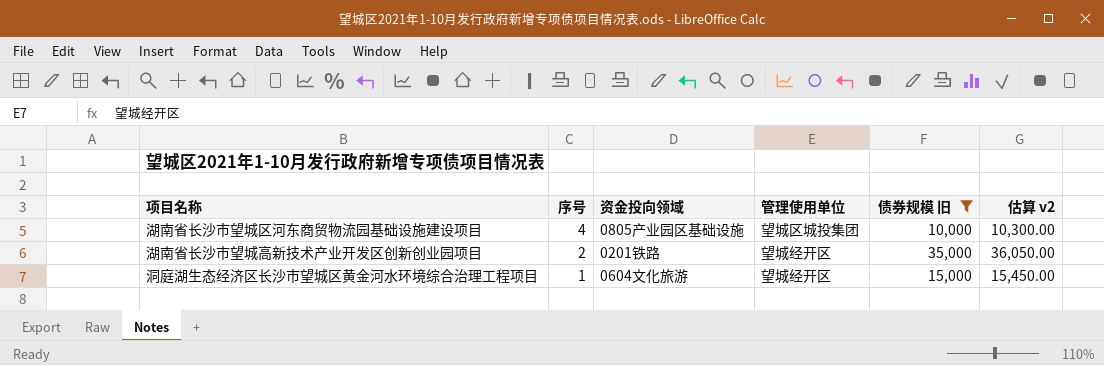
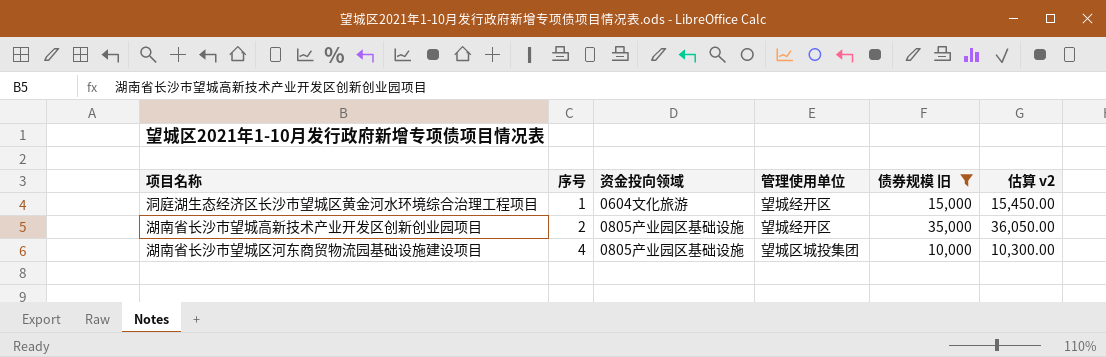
row order: 序号 descending -> 序号 ascending
湖南省长沙市望城高新技术产业开发区创新创业园项目 | 资金投向领域: 0201铁路 -> 0805产业园区基础设施

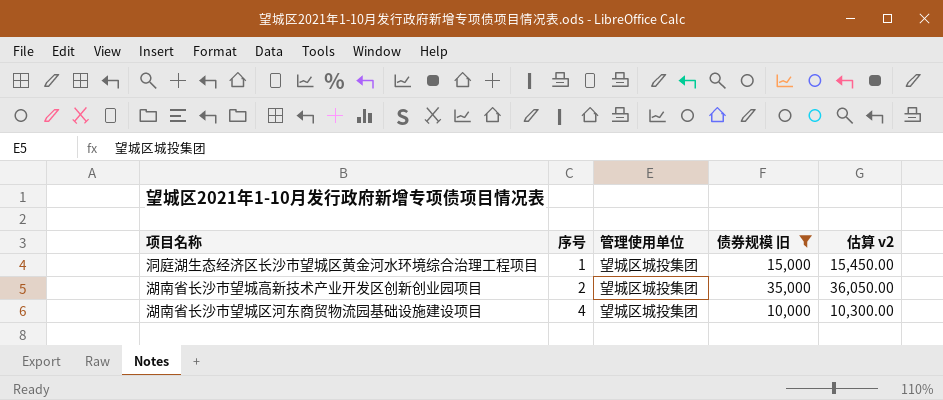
column 资金投向领域 | position: 3 -> none
洞庭湖生态经济区长沙市望城区黄金河水环境综合治理工程项目 | 管理使用单位: 望城经开区 -> 望城区城投集团
湖南省长沙市望城高新技术产业开发区创新创业园项目 | 管理使用单位: 望城经开区 -> 望城区城投集团

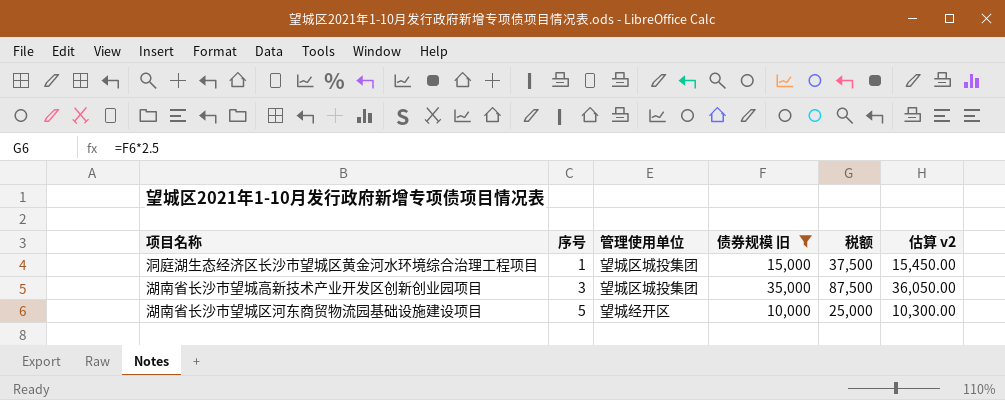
column 税额 | formula: none -> [债券规模 旧] * 2.5
湖南省长沙市望城高新技术产业开发区创新创业园项目 | 序号: 2 -> 3
湖南省长沙市望城区河东商贸物流园基础设施建设项目 | 序号: 4 -> 5
湖南省长沙市望城区河东商贸物流园基础设施建设项目 | 管理使用单位: 望城区城投集团 -> 望城经开区

